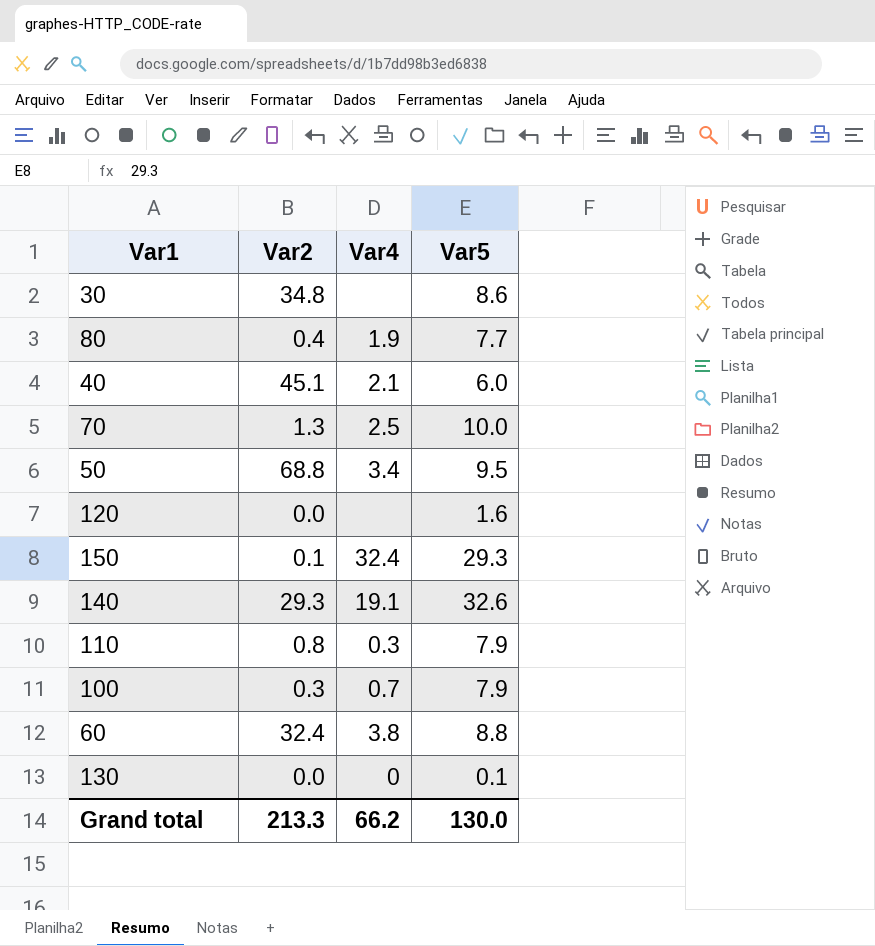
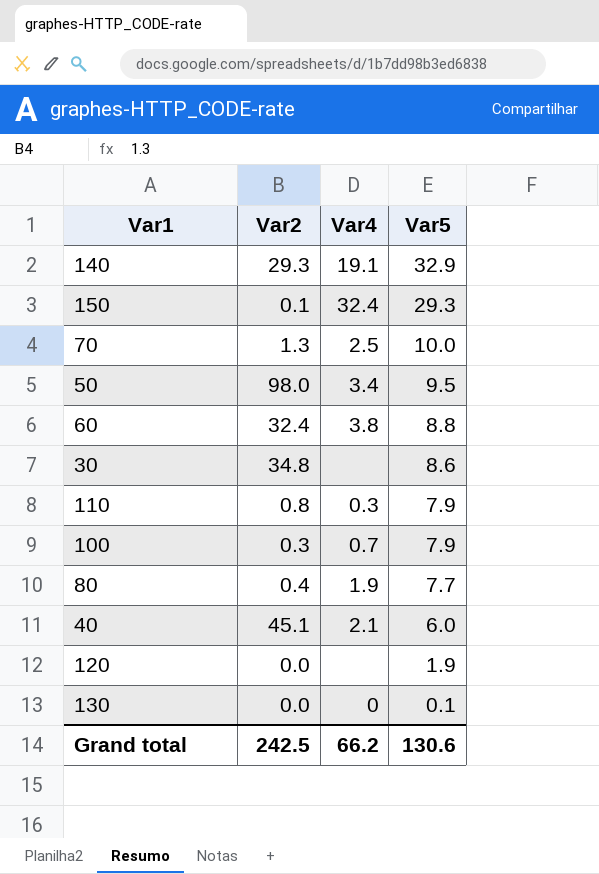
row order: none -> Var5 descending
140 | Var5: 32.6 -> 32.9
50 | Var2: 68.8 -> 98.0
120 | Var5: 1.6 -> 1.9
Grand total | Var2: 213.3 -> 242.5
Grand total | Var5: 130.0 -> 130.6

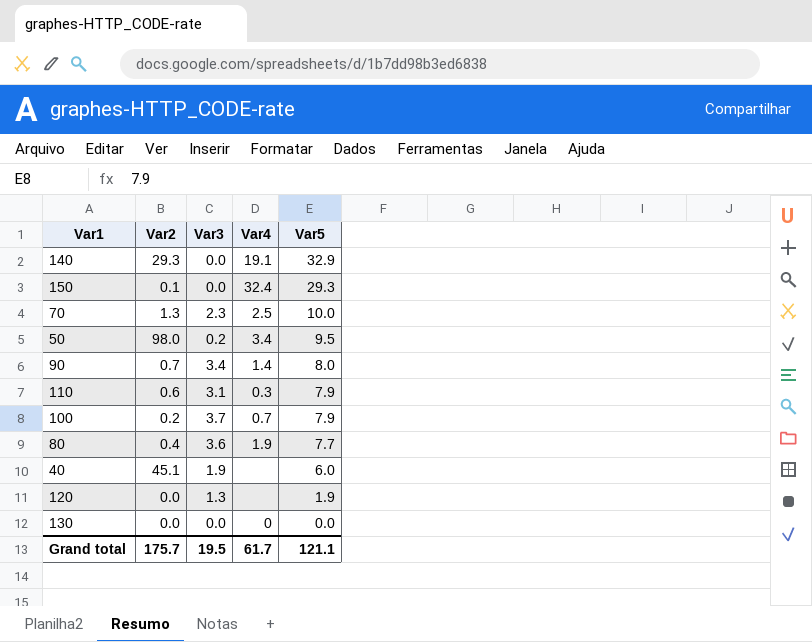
column Var3 | position: none -> 3
row 60: 32.4 | 3.8 | 8.8 -> none
row 30: 34.8 | none | 8.6 -> none
row 90: none -> 0.7 | 3.4 | 1.4 | 8.0
110 | Var2: 0.8 -> 0.6
100 | Var2: 0.3 -> 0.2
40 | Var4: 2.1 -> none
130 | Var5: 0.1 -> 0.0
Grand total | Var2: 242.5 -> 175.7
Grand total | Var4: 66.2 -> 61.7
Grand total | Var5: 130.6 -> 121.1

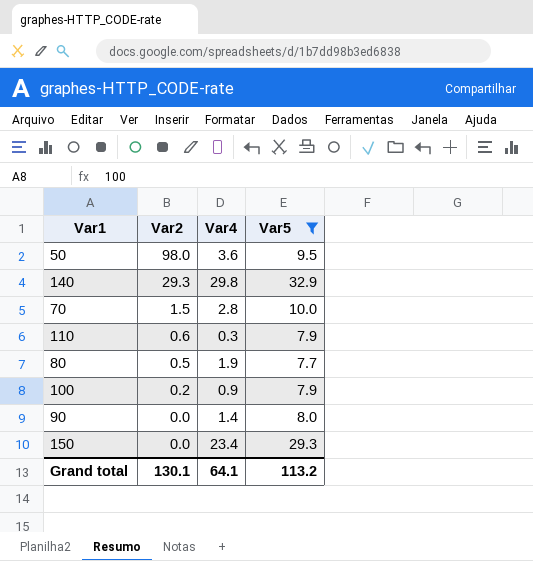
filter: none -> Var5 >= 7.7
row order: Var5 descending -> Var2 descending
column Var3 | position: 3 -> none
50 | Var4: 3.4 -> 3.6
140 | Var4: 19.1 -> 29.8
70 | Var2: 1.3 -> 1.5
70 | Var4: 2.5 -> 2.8
80 | Var2: 0.4 -> 0.5
100 | Var4: 0.7 -> 0.9
90 | Var2: 0.7 -> 0.0
150 | Var2: 0.1 -> 0.0
150 | Var4: 32.4 -> 23.4
Grand total | Var2: 175.7 -> 130.1
Grand total | Var4: 61.7 -> 64.1
Grand total | Var5: 121.1 -> 113.2

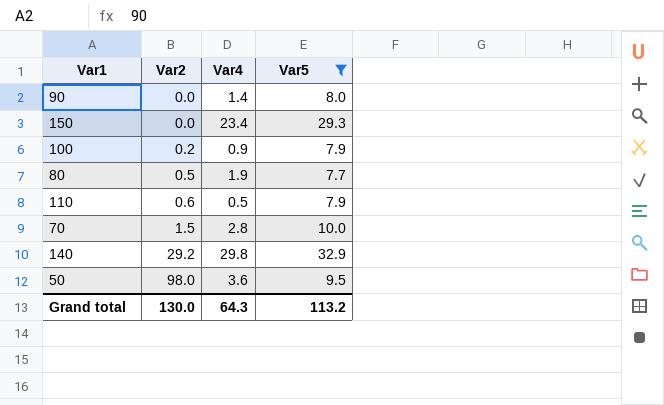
row order: Var2 descending -> Var2 ascending
110 | Var4: 0.3 -> 0.5
140 | Var2: 29.3 -> 29.2
Grand total | Var2: 130.1 -> 130.0
Grand total | Var4: 64.1 -> 64.3

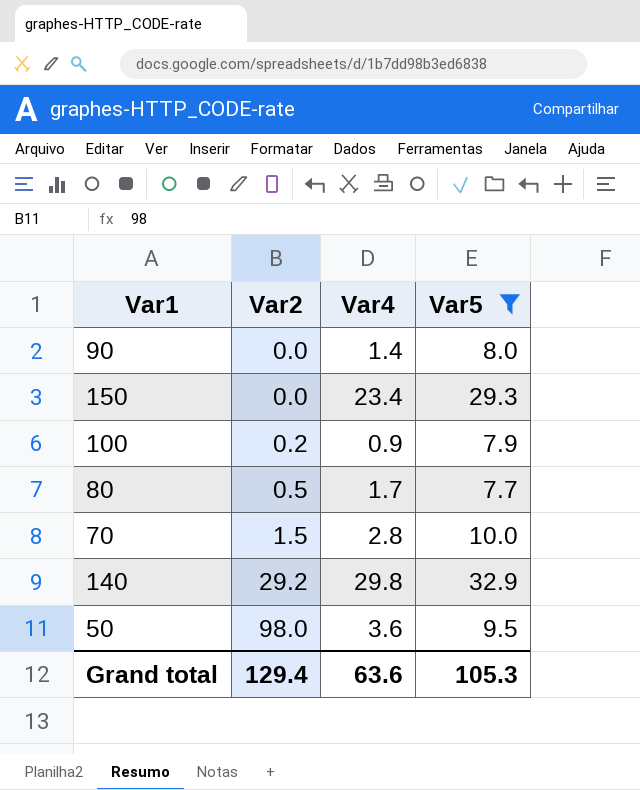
row 110: 0.6 | 0.5 | 7.9 -> none
80 | Var4: 1.9 -> 1.7
Grand total | Var2: 130.0 -> 129.4
Grand total | Var4: 64.3 -> 63.6
Grand total | Var5: 113.2 -> 105.3

